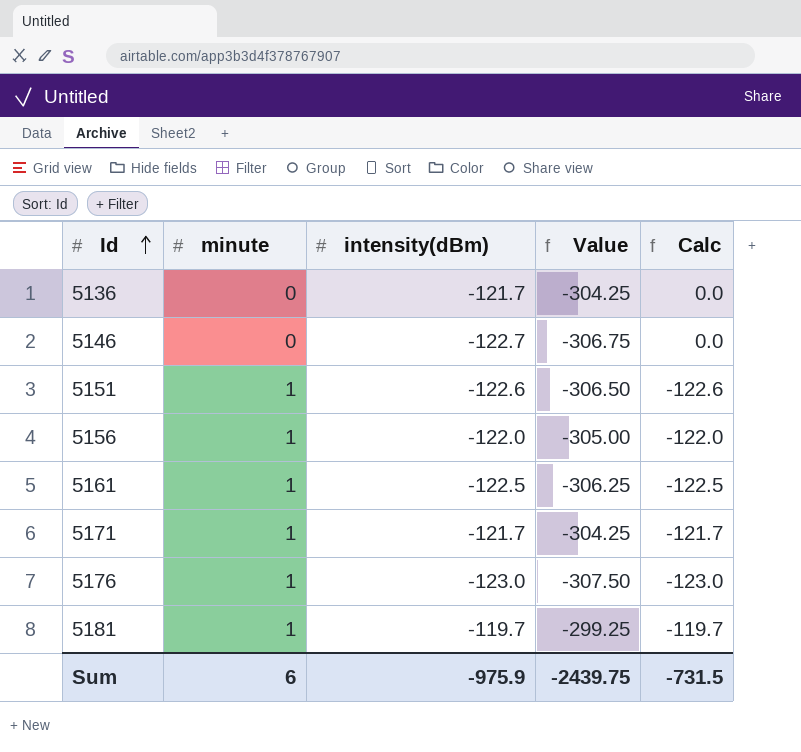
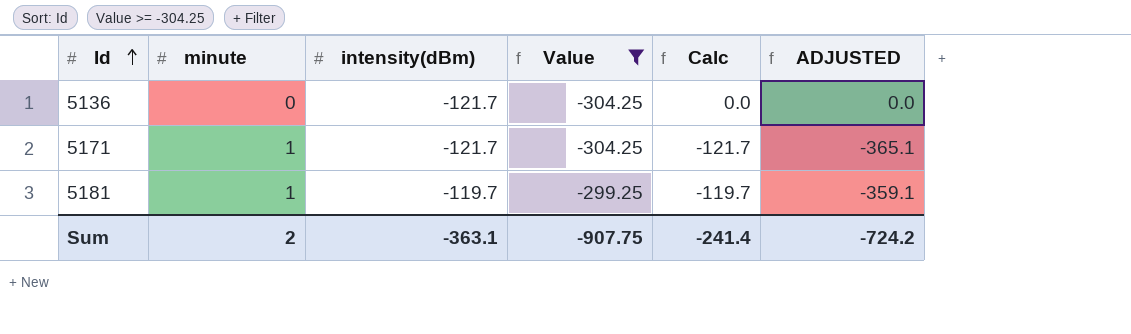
filter: none -> Value >= -304.25
column ADJUSTED | formula: none -> [Calc] * 3
Sum | minute: 6 -> 2
Sum | intensity(dBm): -975.9 -> -363.1
Sum | Value: -2439.75 -> -907.75
Sum | Calc: -731.5 -> -241.4

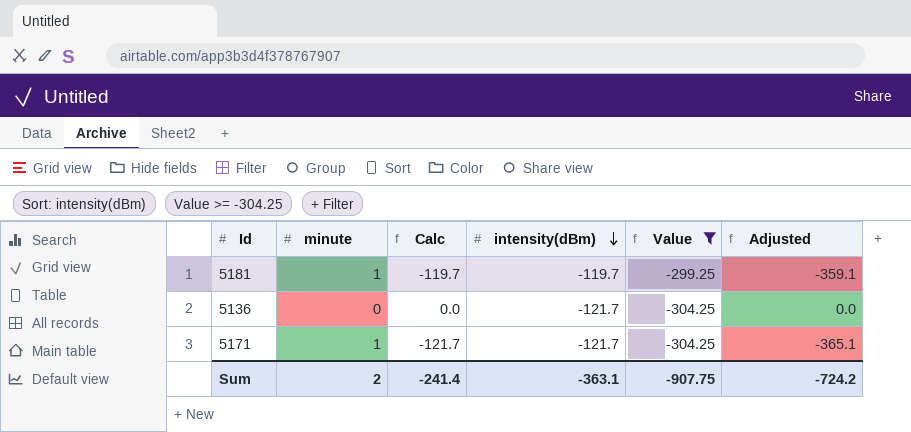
row order: Id ascending -> intensity(dBm) descending
column Calc | position: 5 -> 3
column name: ADJUSTED -> Adjusted

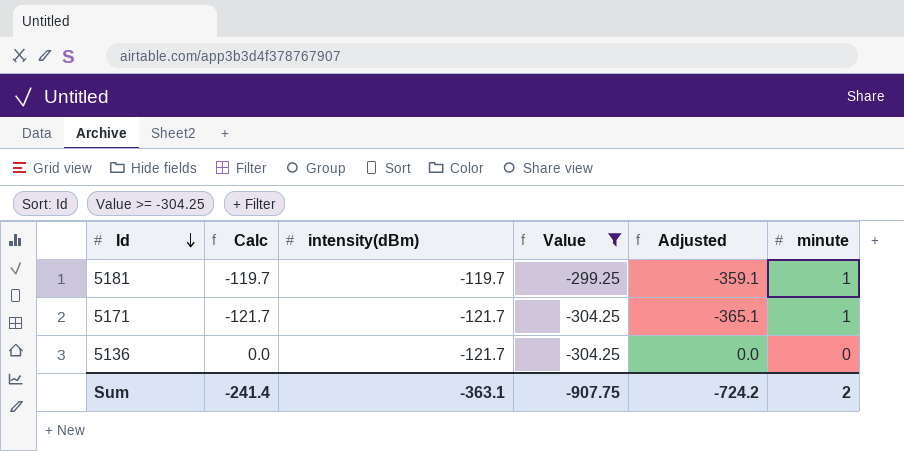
row order: intensity(dBm) descending -> Id descending
column minute | position: 2 -> 6

